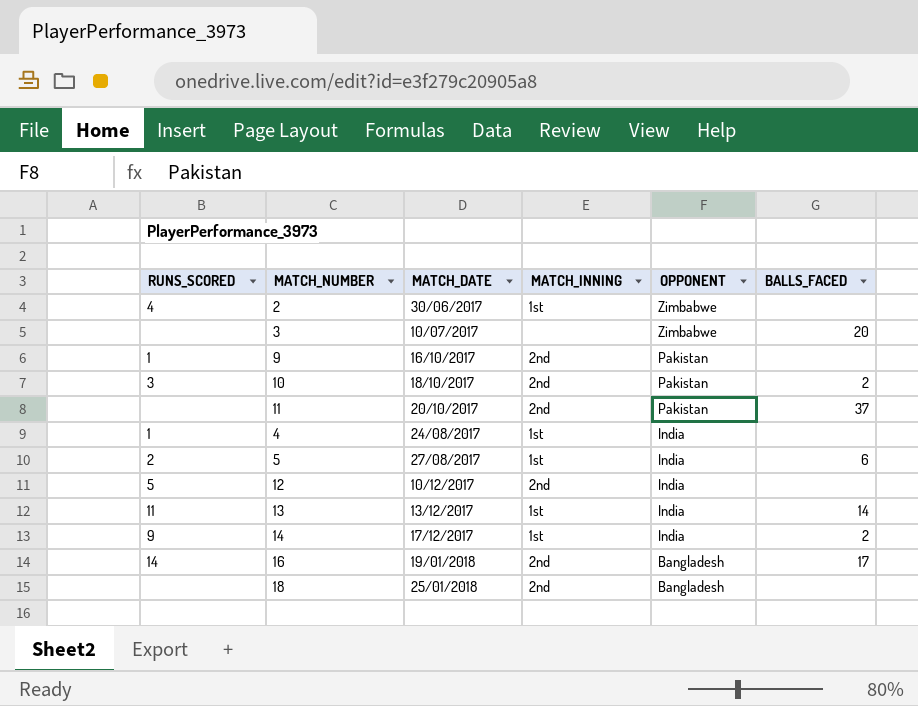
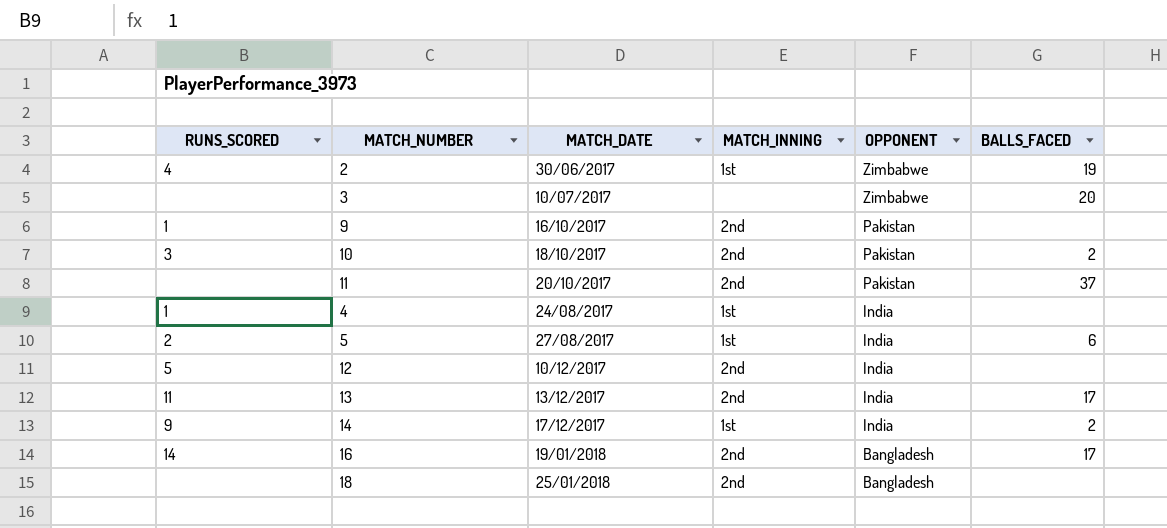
2 | BALLS_FACED: none -> 19
13 | MATCH_INNING: 1st -> 2nd
13 | BALLS_FACED: 14 -> 17

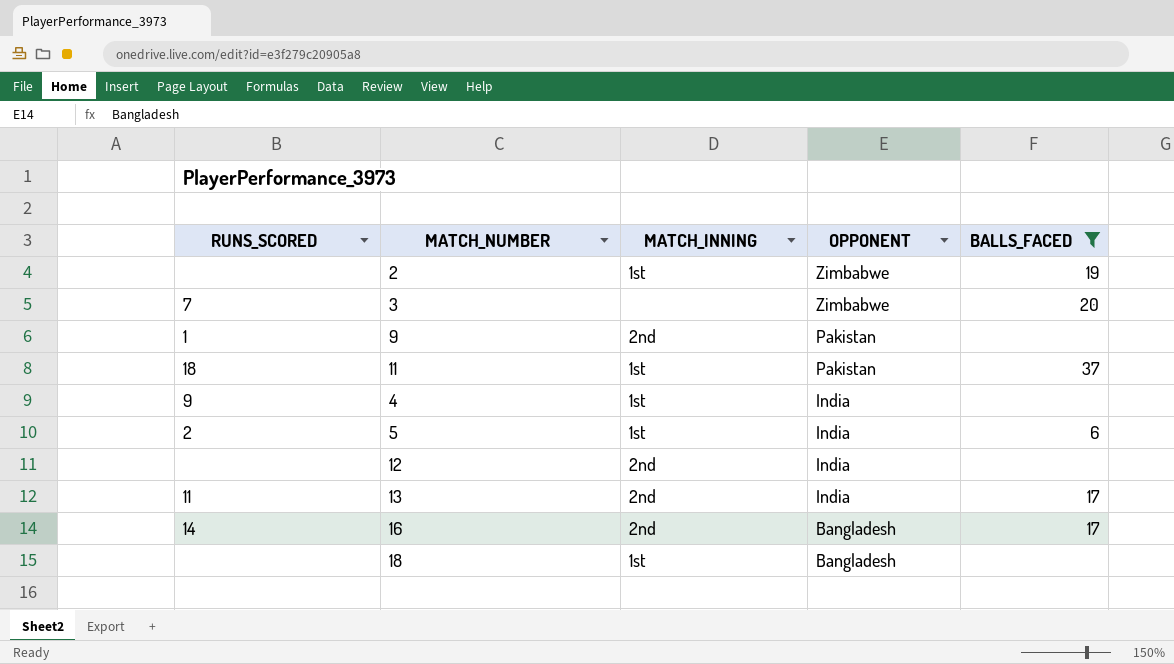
filter: none -> BALLS_FACED != 2
column MATCH_DATE | position: 3 -> none
2 | RUNS_SCORED: 4 -> none
3 | RUNS_SCORED: none -> 7
11 | RUNS_SCORED: none -> 18
11 | MATCH_INNING: 2nd -> 1st
4 | RUNS_SCORED: 1 -> 9
12 | RUNS_SCORED: 5 -> none
18 | MATCH_INNING: 2nd -> 1st

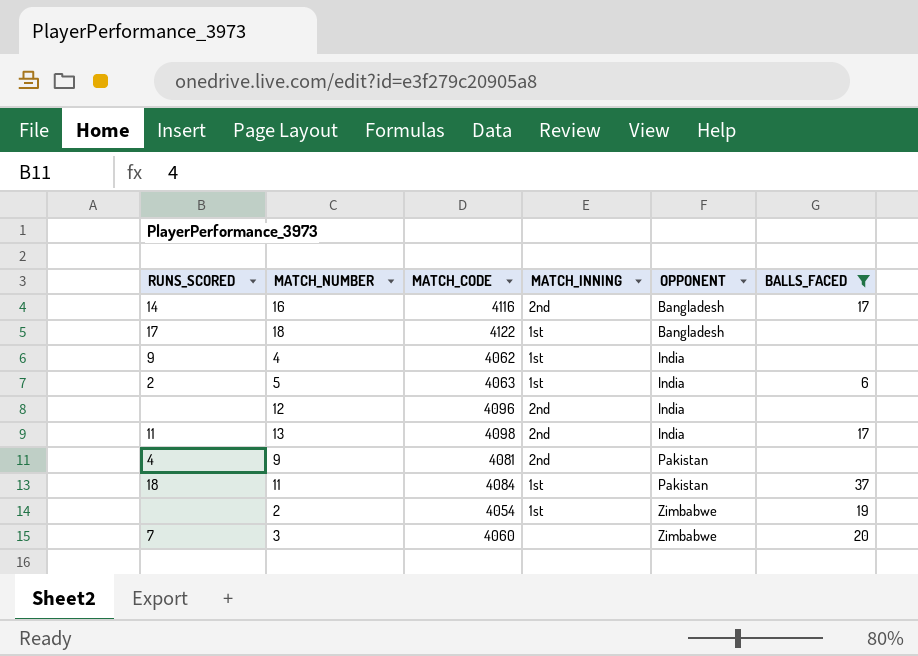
row order: OPPONENT descending -> OPPONENT ascending
column MATCH_CODE | position: none -> 3
18 | RUNS_SCORED: none -> 17
9 | RUNS_SCORED: 1 -> 4

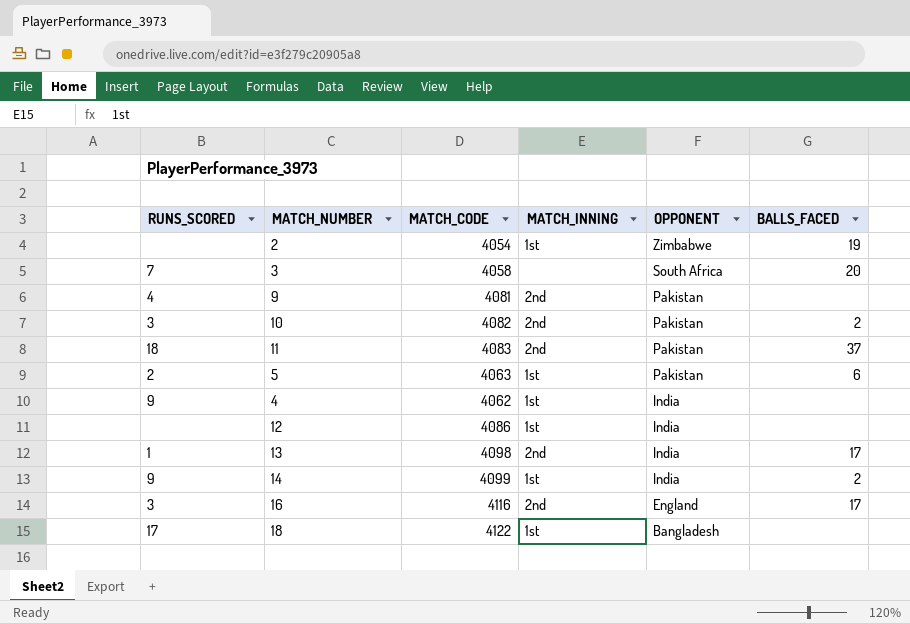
filter: BALLS_FACED != 2 -> none
row order: OPPONENT ascending -> OPPONENT descending
3 | MATCH_CODE: 4060 -> 4058
3 | OPPONENT: Zimbabwe -> South Africa
11 | MATCH_CODE: 4084 -> 4083
11 | MATCH_INNING: 1st -> 2nd
5 | OPPONENT: India -> Pakistan
12 | MATCH_CODE: 4096 -> 4086
12 | MATCH_INNING: 2nd -> 1st
13 | RUNS_SCORED: 11 -> 1
16 | RUNS_SCORED: 14 -> 3
16 | OPPONENT: Bangladesh -> England

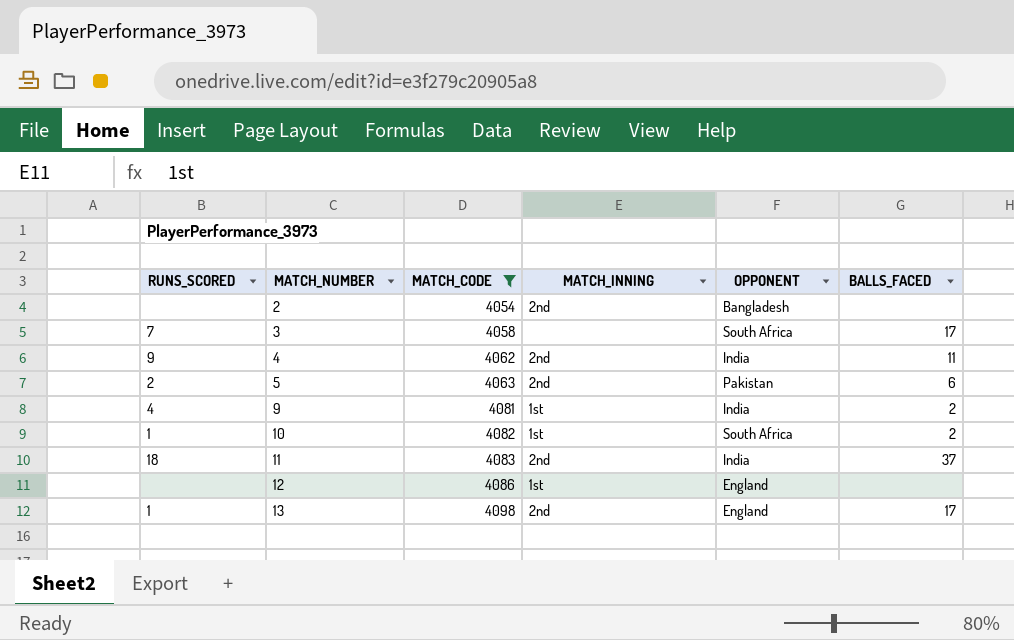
filter: none -> MATCH_CODE <= 4098
row order: OPPONENT descending -> MATCH_NUMBER ascending
2 | MATCH_INNING: 1st -> 2nd
2 | OPPONENT: Zimbabwe -> Bangladesh
2 | BALLS_FACED: 19 -> none
3 | BALLS_FACED: 20 -> 17
4 | MATCH_INNING: 1st -> 2nd
4 | BALLS_FACED: none -> 11
5 | MATCH_INNING: 1st -> 2nd
9 | MATCH_INNING: 2nd -> 1st
9 | OPPONENT: Pakistan -> India
9 | BALLS_FACED: none -> 2
10 | RUNS_SCORED: 3 -> 1
10 | MATCH_INNING: 2nd -> 1st
10 | OPPONENT: Pakistan -> South Africa
11 | OPPONENT: Pakistan -> India
12 | OPPONENT: India -> England
13 | OPPONENT: India -> England

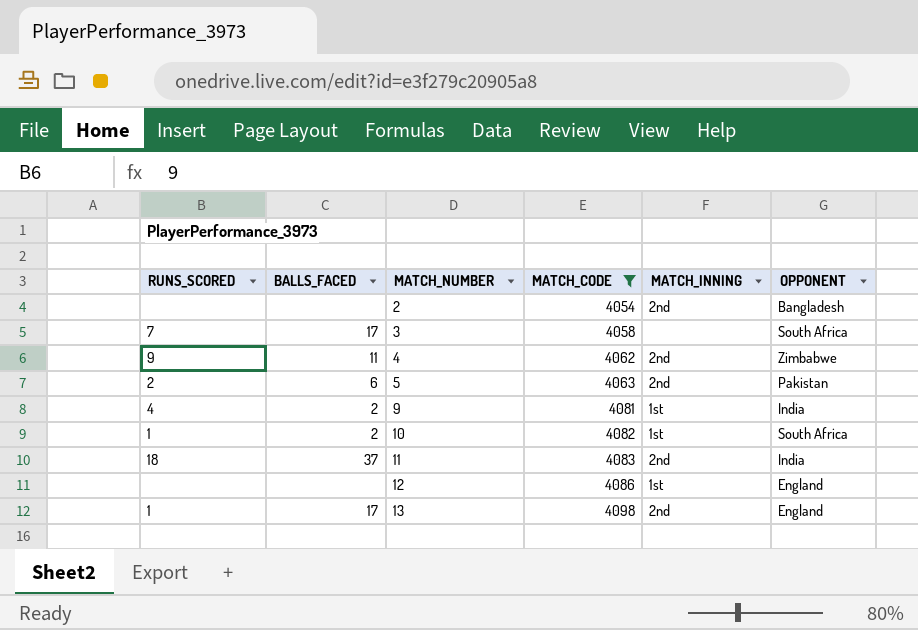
column BALLS_FACED | position: 6 -> 2
4 | OPPONENT: India -> Zimbabwe

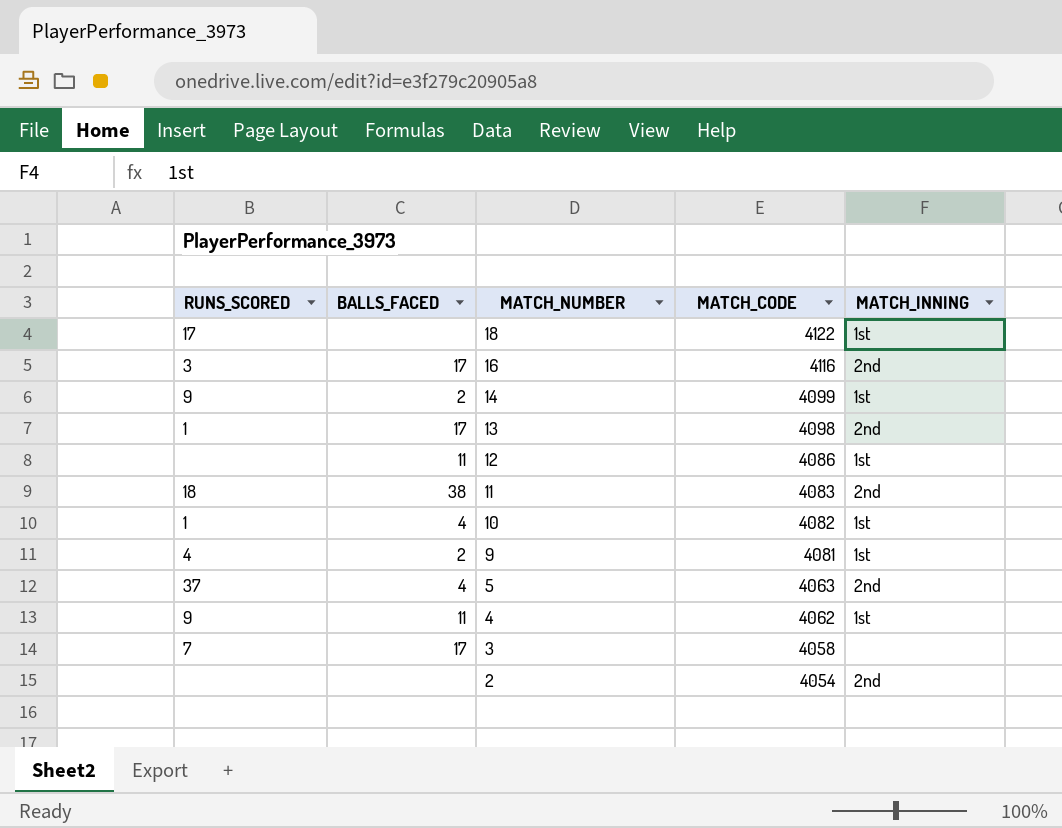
filter: MATCH_CODE <= 4098 -> none
row order: MATCH_NUMBER ascending -> MATCH_NUMBER descending
column OPPONENT | position: 6 -> none
12 | BALLS_FACED: none -> 11
11 | BALLS_FACED: 37 -> 38
10 | BALLS_FACED: 2 -> 4
5 | RUNS_SCORED: 2 -> 37
5 | BALLS_FACED: 6 -> 4
4 | MATCH_INNING: 2nd -> 1st

